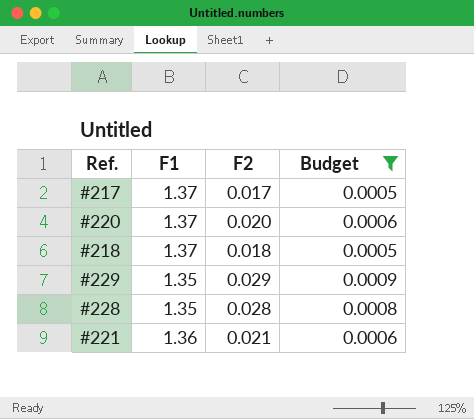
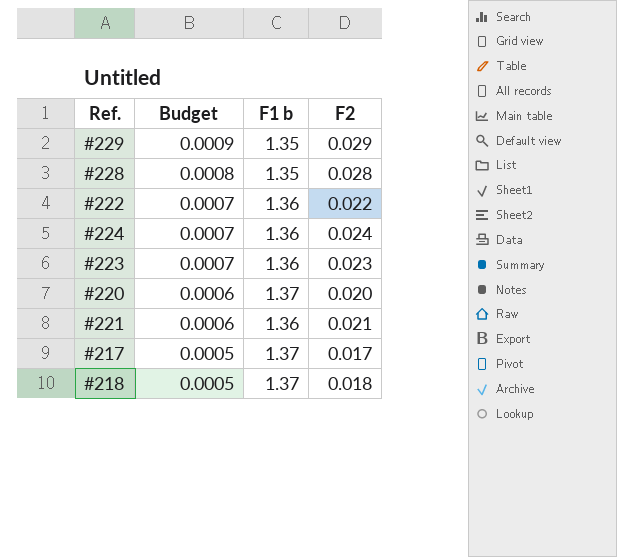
filter: Budget != 0.0007 -> none
row order: none -> Budget descending
column Budget | position: 4 -> 2
column name: F1 -> F1 b

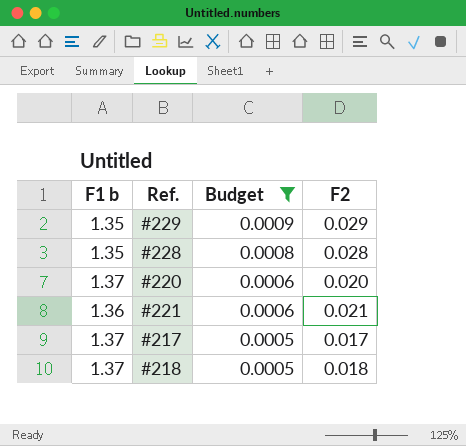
filter: none -> Budget != 0.0007
column F1 b | position: 3 -> 1

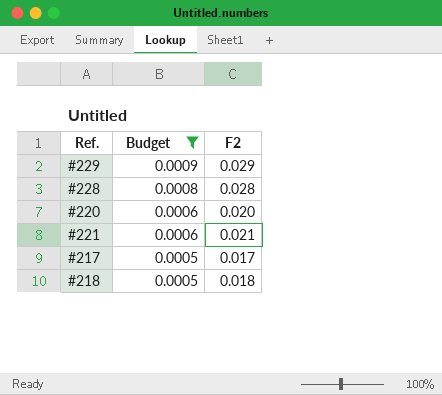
column F1 b | position: 1 -> none

